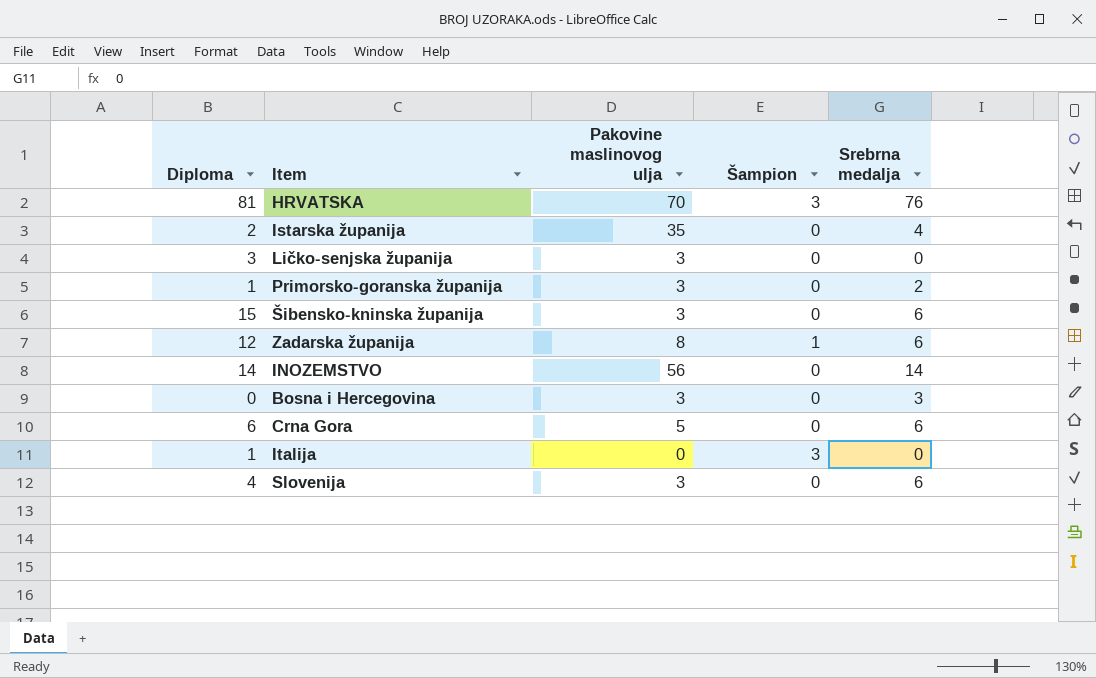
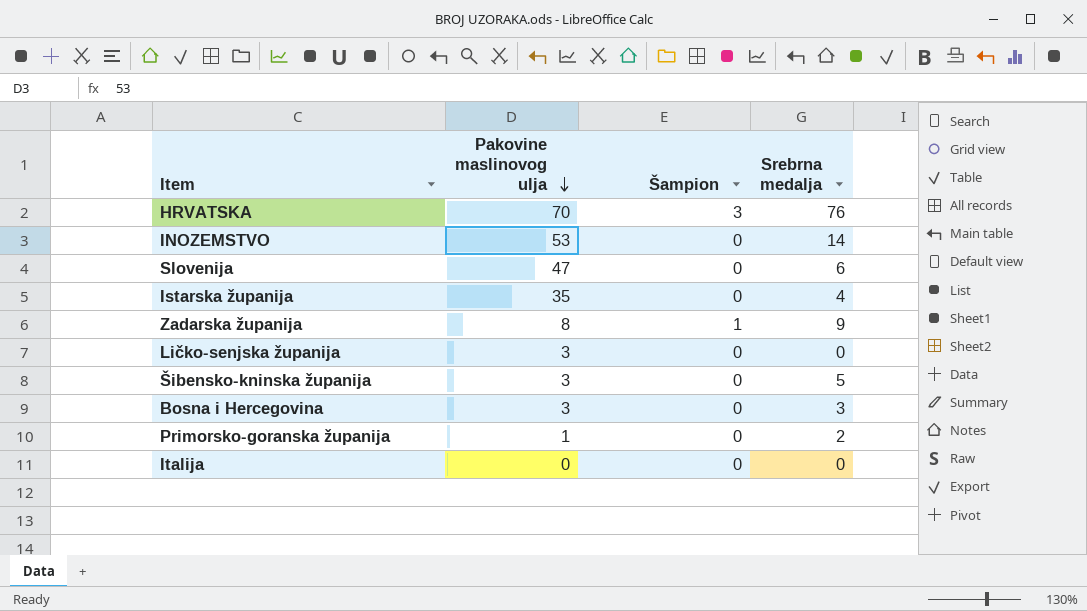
row order: none -> Pakovine maslinovog ulja descending
column Diploma | position: 1 -> none
row Crna Gora: 6 | 5 | 0 | 6 -> none
INOZEMSTVO | Pakovine maslinovog ulja: 56 -> 53
Slovenija | Pakovine maslinovog ulja: 3 -> 47
Zadarska županija | Srebrna medalja: 6 -> 9
Šibensko-kninska županija | Srebrna medalja: 6 -> 5
Primorsko-goranska županija | Pakovine maslinovog ulja: 3 -> 1
Italija | Šampion: 3 -> 0

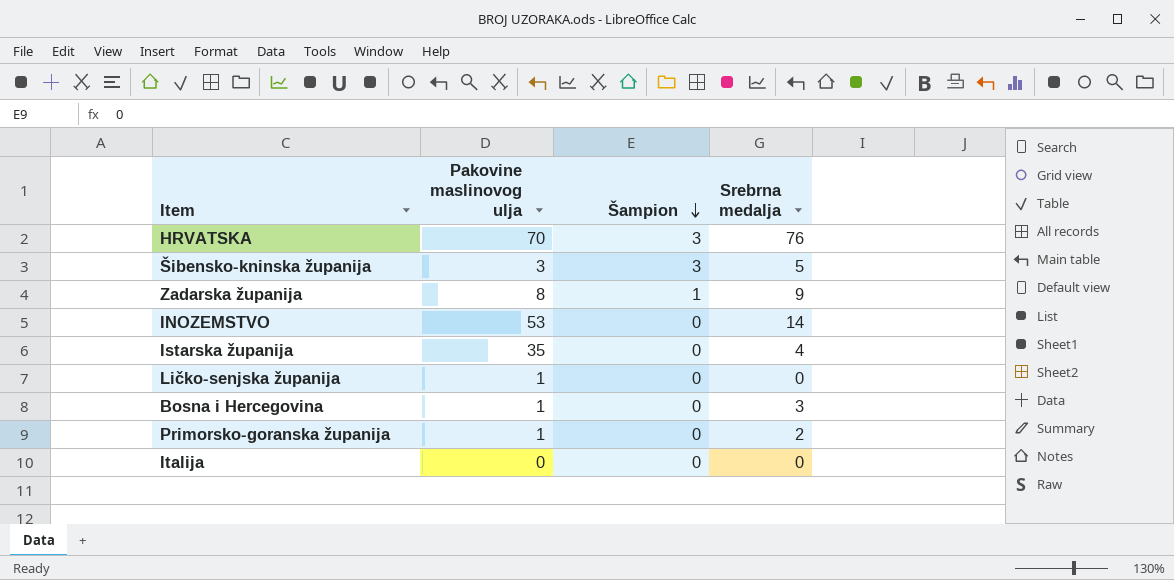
row order: Pakovine maslinovog ulja descending -> Šampion descending
row Slovenija: 47 | 0 | 6 -> none
Šibensko-kninska županija | Šampion: 0 -> 3
Ličko-senjska županija | Pakovine maslinovog ulja: 3 -> 1
Bosna i Hercegovina | Pakovine maslinovog ulja: 3 -> 1

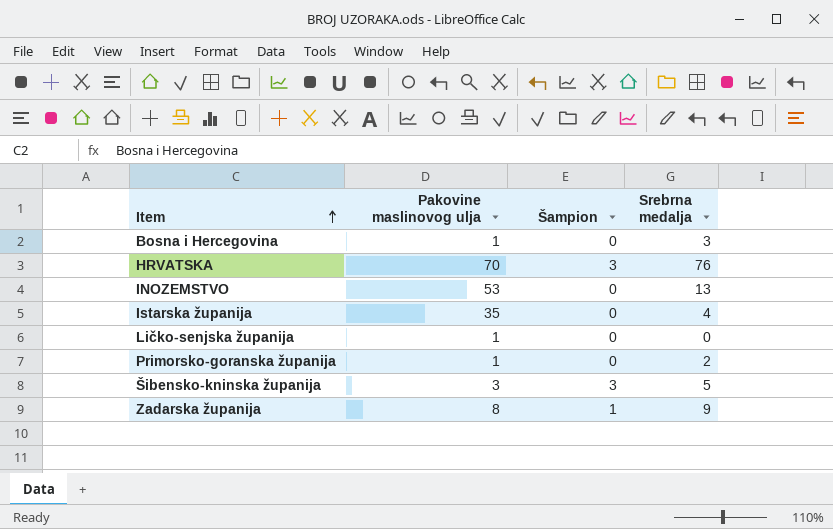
row order: Šampion descending -> Item ascending
row Italija: 0 | 0 | 0 -> none
INOZEMSTVO | Srebrna medalja: 14 -> 13

